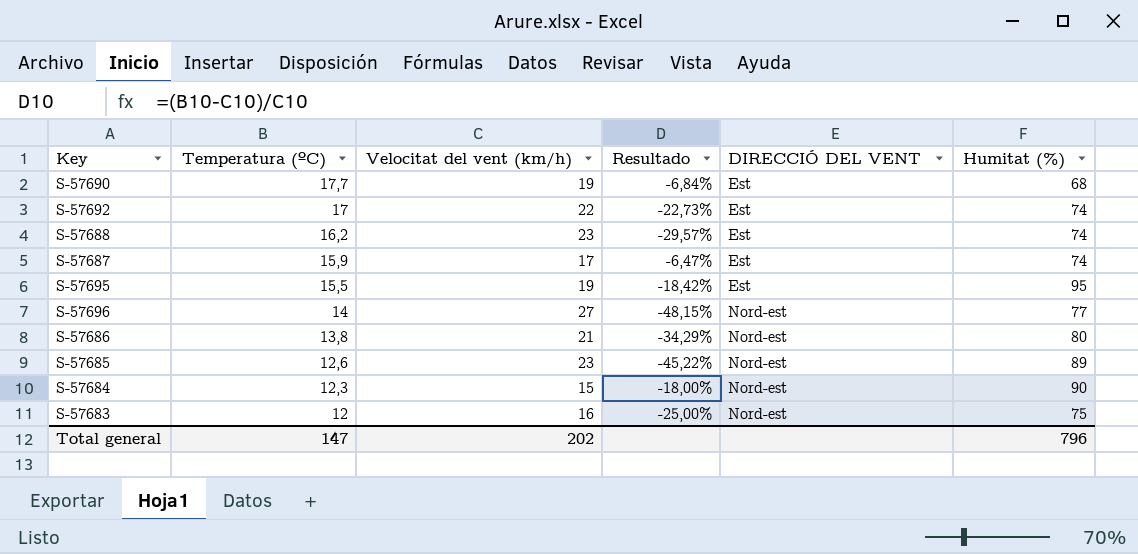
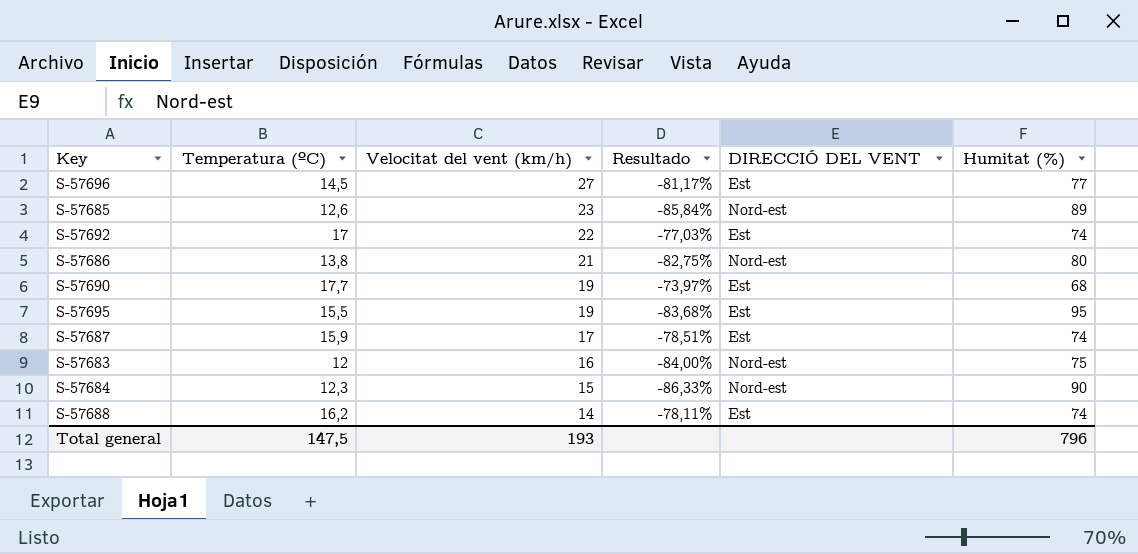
row order: Temperatura (ºC) descending -> Velocitat del vent (km/h) descending
column Resultado | formula: ([Temperatura (ºC)] - [Velocitat del vent (km/h)]) / [Velocitat del vent (km/h)] -> ([Temperatura (ºC)] - [Humitat (%)]) / [Humitat (%)]
S-57696 | Temperatura (ºC): 14 -> 14,5
S-57696 | DIRECCIÓ DEL VENT: Nord-est -> Est
S-57688 | Velocitat del vent (km/h): 23 -> 14
Total general | Temperatura (ºC): 147 -> 147,5
Total general | Velocitat del vent (km/h): 202 -> 193

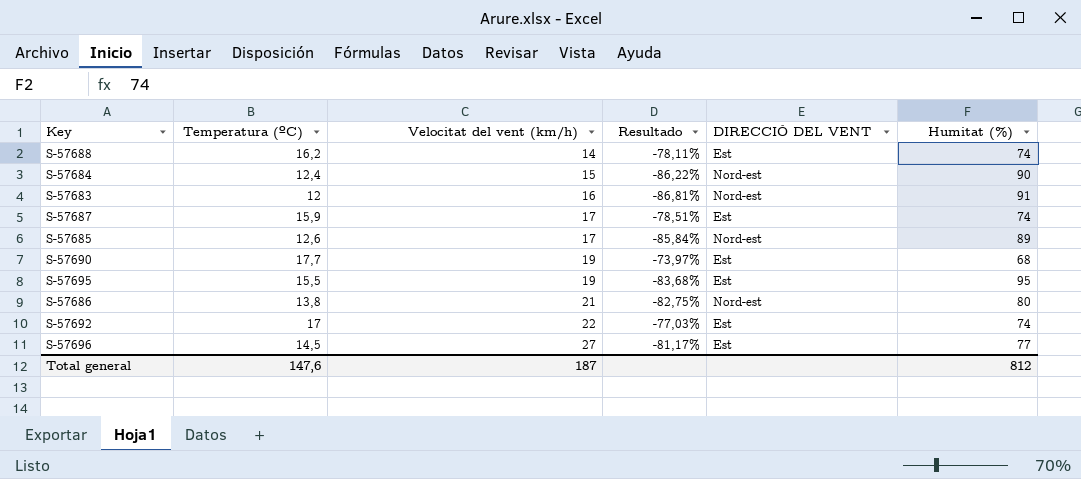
row order: Velocitat del vent (km/h) descending -> Velocitat del vent (km/h) ascending
S-57684 | Temperatura (ºC): 12,3 -> 12,4
S-57684 | Resultado: -86,33% -> -86,22%
S-57683 | Resultado: -84,00% -> -86,81%
S-57683 | Humitat (%): 75 -> 91
S-57685 | Velocitat del vent (km/h): 23 -> 17
Total general | Temperatura (ºC): 147,5 -> 147,6
Total general | Velocitat del vent (km/h): 193 -> 187
Total general | Humitat (%): 796 -> 812

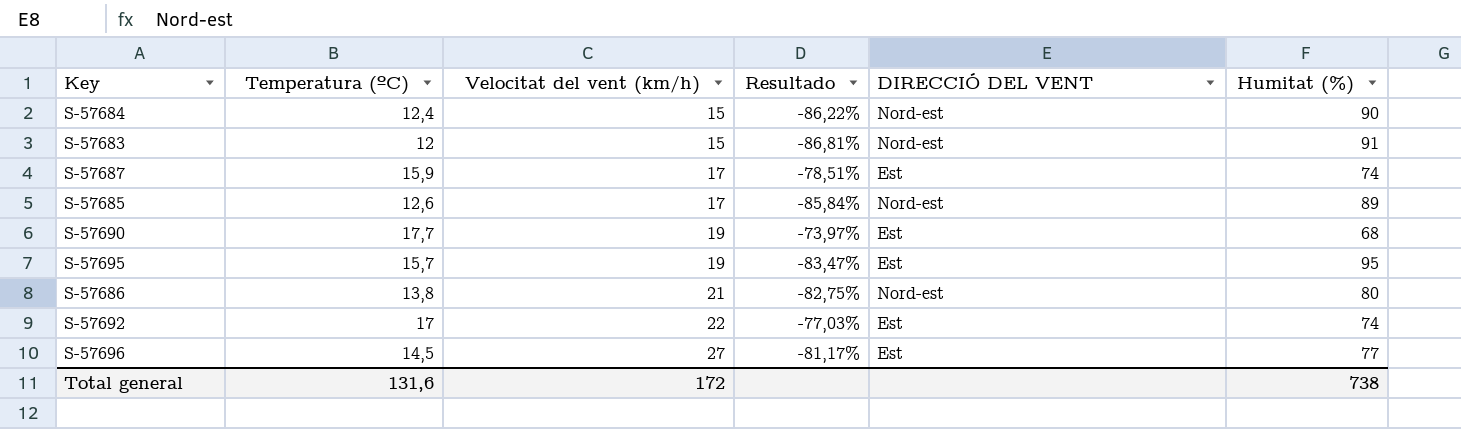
row S-57688: 16,2 | 14 | -78,11% | Est | 74 -> none
S-57683 | Velocitat del vent (km/h): 16 -> 15
S-57695 | Temperatura (ºC): 15,5 -> 15,7
S-57695 | Resultado: -83,68% -> -83,47%
Total general | Temperatura (ºC): 147,6 -> 131,6
Total general | Velocitat del vent (km/h): 187 -> 172
Total general | Humitat (%): 812 -> 738

